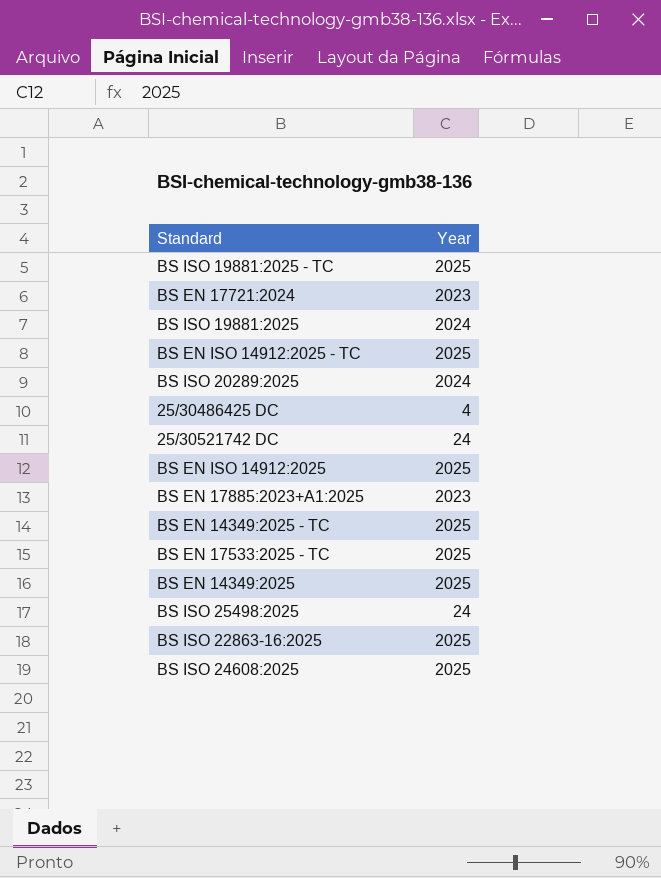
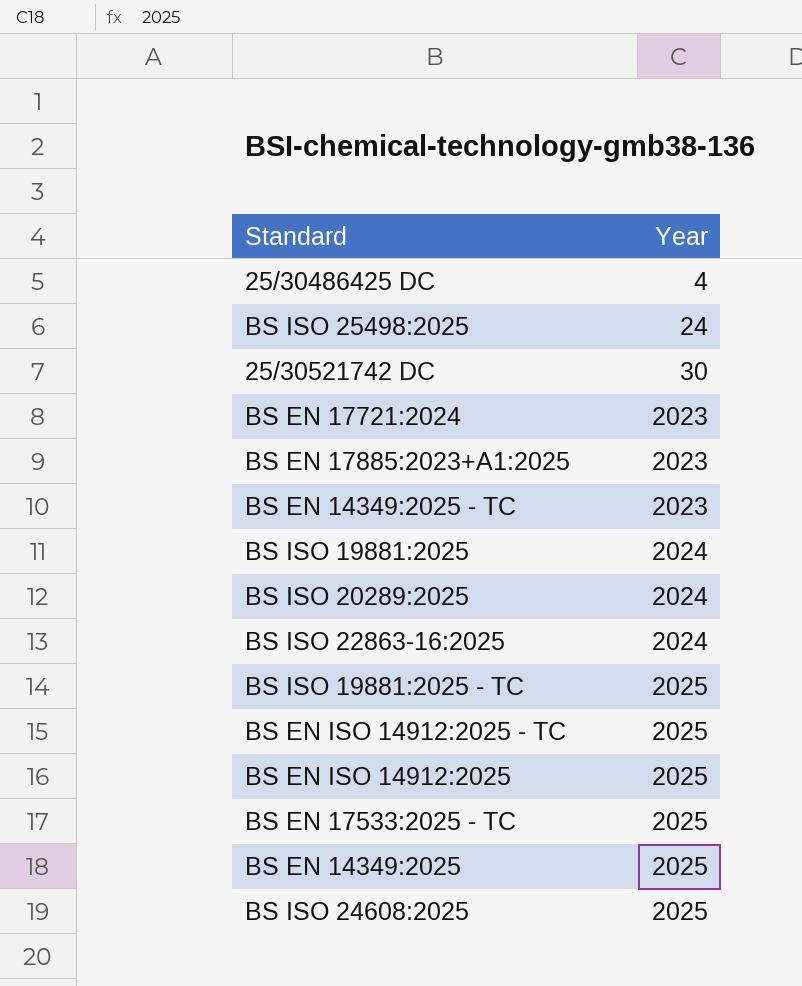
row order: none -> Year ascending
25/30521742 DC | Year: 24 -> 30
BS EN 14349:2025 - TC | Year: 2025 -> 2023
BS ISO 22863-16:2025 | Year: 2025 -> 2024

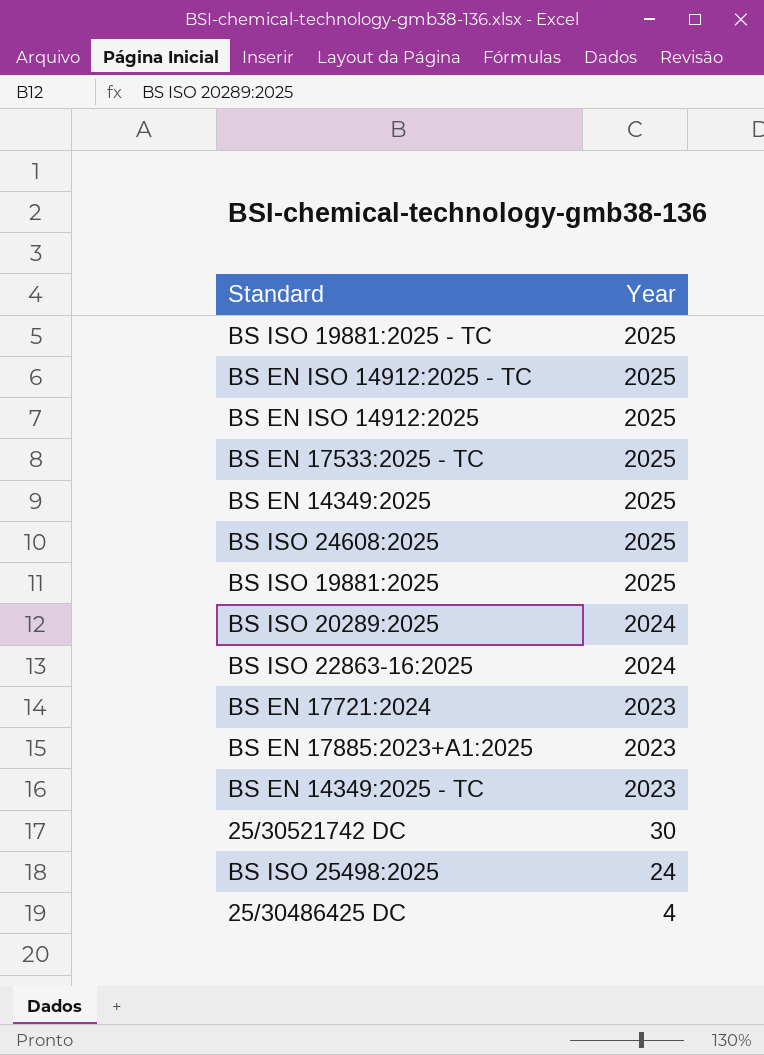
row order: Year ascending -> Year descending
BS ISO 19881:2025 | Year: 2024 -> 2025

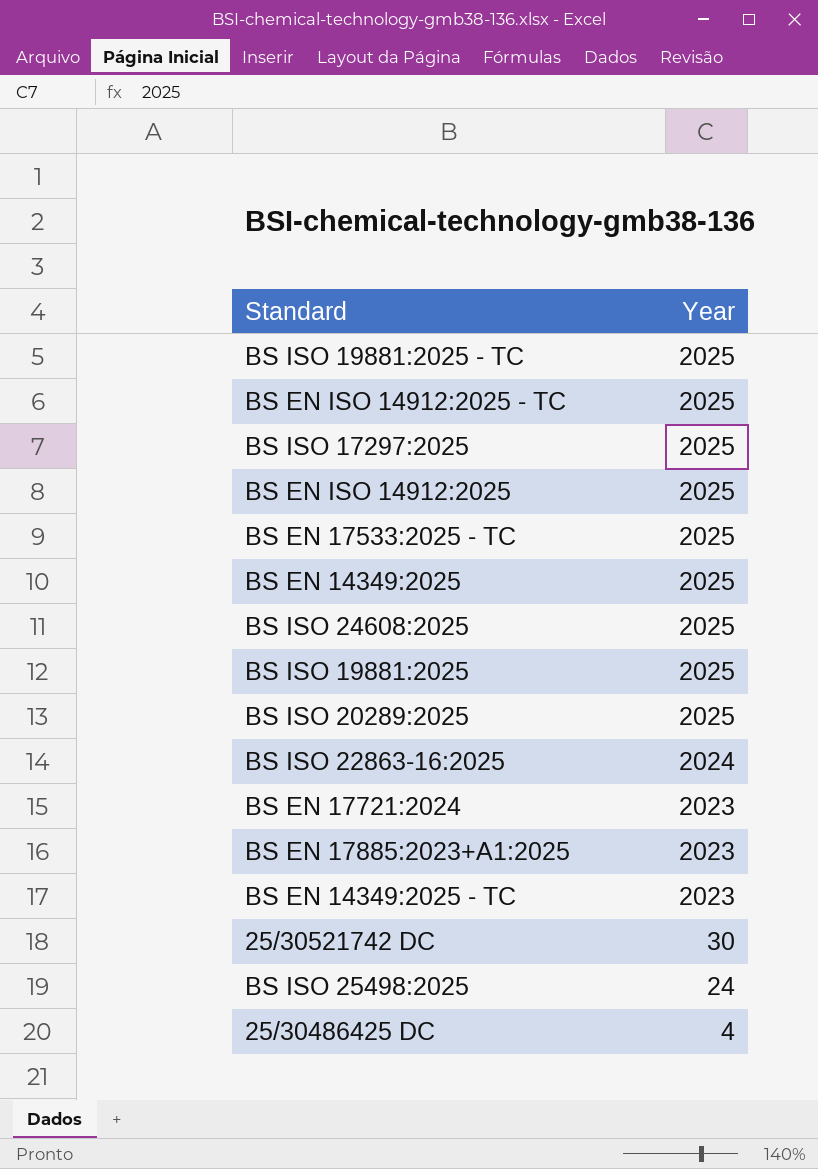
row BS ISO 17297:2025: none -> 2025
BS ISO 20289:2025 | Year: 2024 -> 2025

